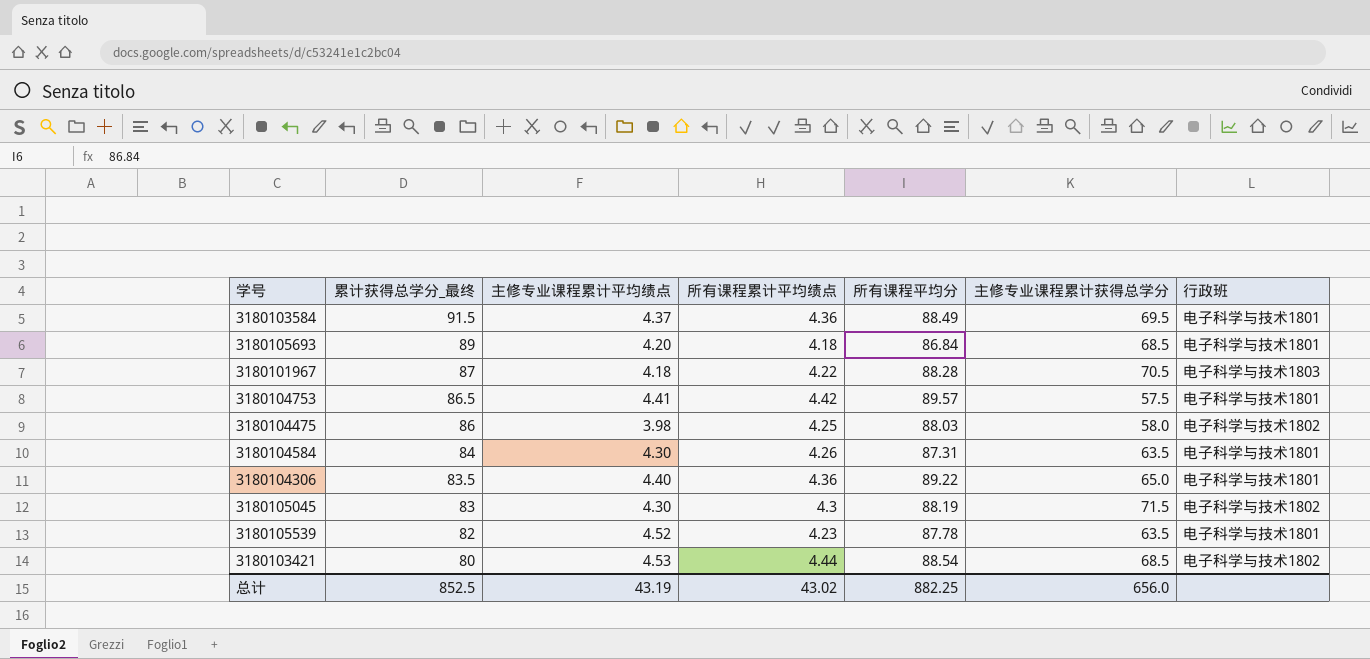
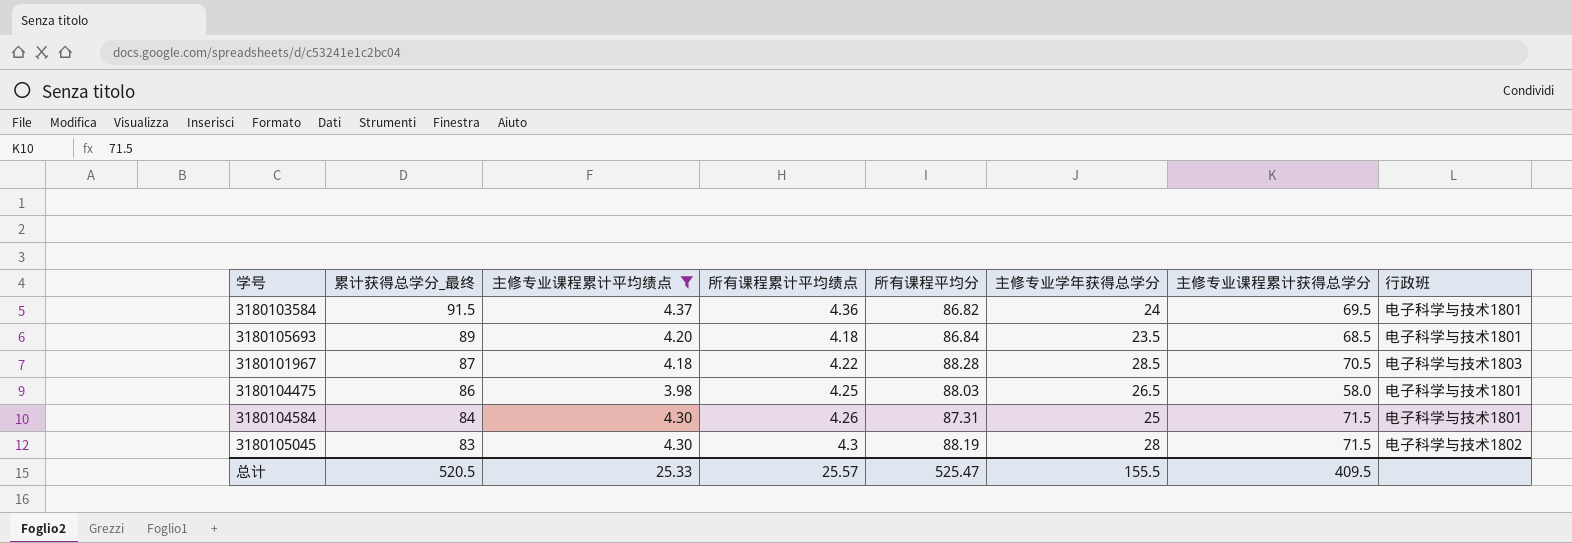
filter: none -> 主修专业课程累计平均绩点 <= 4.37
column 主修专业学年获得总学分 | position: none -> 6
3180103584 | 所有课程平均分: 88.49 -> 86.82
3180104475 | 行政班: 电子科学与技术1802 -> 电子科学与技术1801
3180104584 | 主修专业课程累计获得总学分: 63.5 -> 71.5
总计 | 累计获得总学分_最终: 852.5 -> 520.5
总计 | 主修专业课程累计平均绩点: 43.19 -> 25.33
总计 | 所有课程累计平均绩点: 43.02 -> 25.57
总计 | 所有课程平均分: 882.25 -> 525.47
总计 | 主修专业课程累计获得总学分: 656.0 -> 409.5

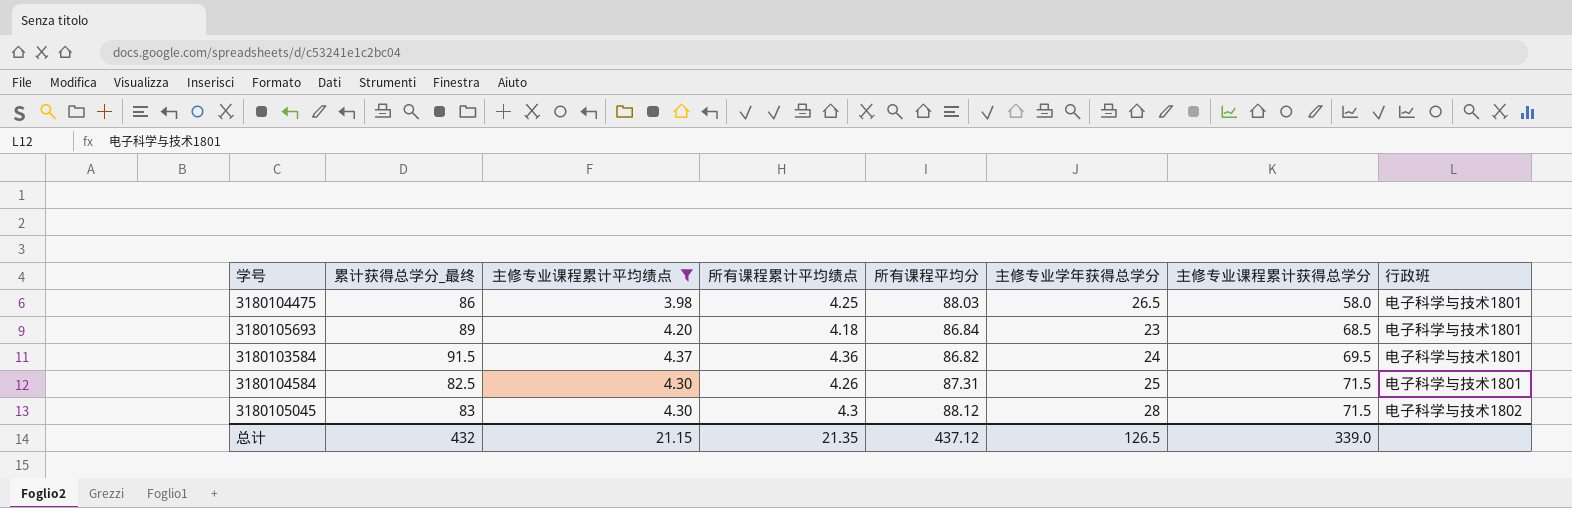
row order: 累计获得总学分_最终 descending -> 主修专业课程累计获得总学分 ascending
row 3180101967: 87 | 4.18 | 4.22 | 88.28 | 28.5 | 70.5 | 电子科学与技术1803 -> none
3180105693 | 主修专业学年获得总学分: 23.5 -> 23
3180104584 | 累计获得总学分_最终: 84 -> 82.5
3180105045 | 所有课程平均分: 88.19 -> 88.12
总计 | 累计获得总学分_最终: 520.5 -> 432
总计 | 主修专业课程累计平均绩点: 25.33 -> 21.15
总计 | 所有课程累计平均绩点: 25.57 -> 21.35
总计 | 所有课程平均分: 525.47 -> 437.12
总计 | 主修专业学年获得总学分: 155.5 -> 126.5
总计 | 主修专业课程累计获得总学分: 409.5 -> 339.0

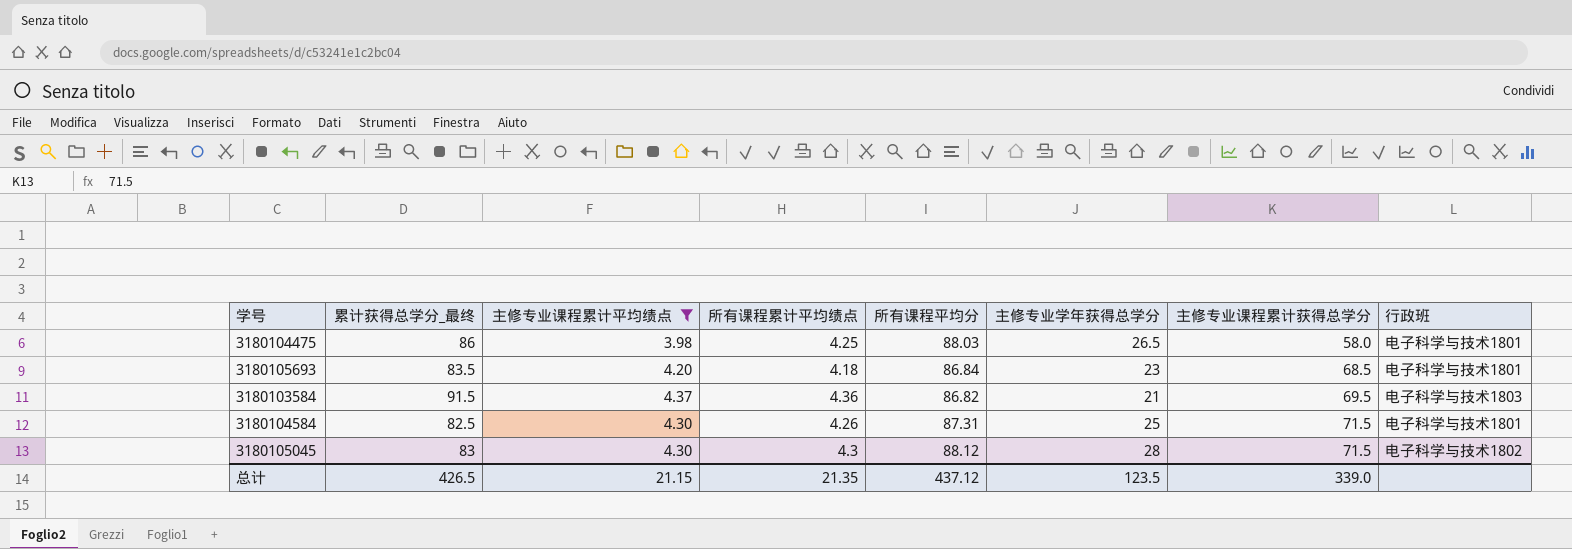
3180105693 | 累计获得总学分_最终: 89 -> 83.5
3180103584 | 主修专业学年获得总学分: 24 -> 21
3180103584 | 行政班: 电子科学与技术1801 -> 电子科学与技术1803
总计 | 累计获得总学分_最终: 432 -> 426.5
总计 | 主修专业学年获得总学分: 126.5 -> 123.5

